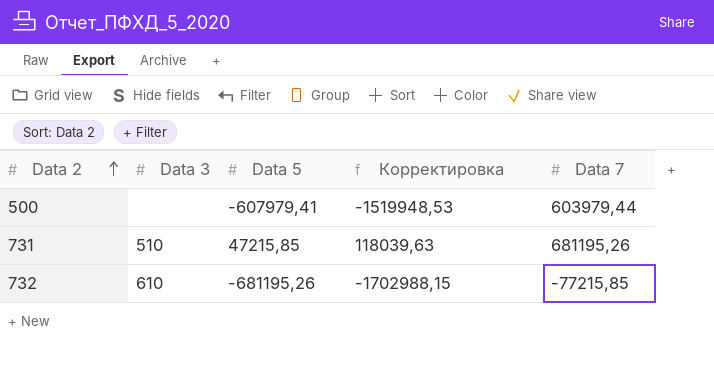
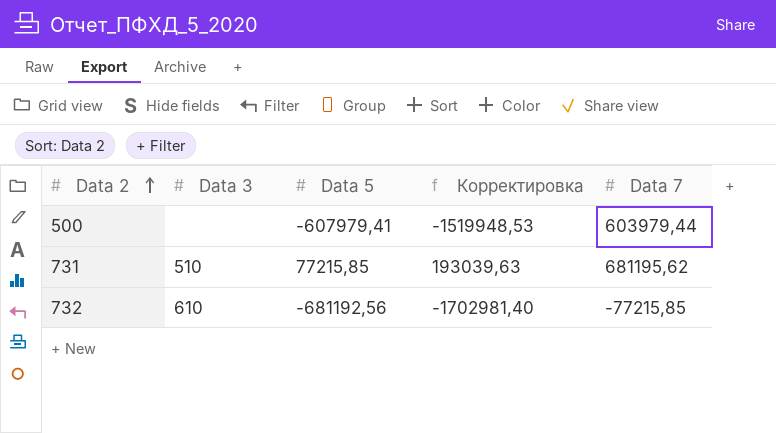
731 | Data 5: 47215,85 -> 77215,85
731 | Корректировка: 118039,63 -> 193039,63
731 | Data 7: 681195,26 -> 681195,62
732 | Data 5: -681195,26 -> -681192,56
732 | Корректировка: -1702988,15 -> -1702981,40

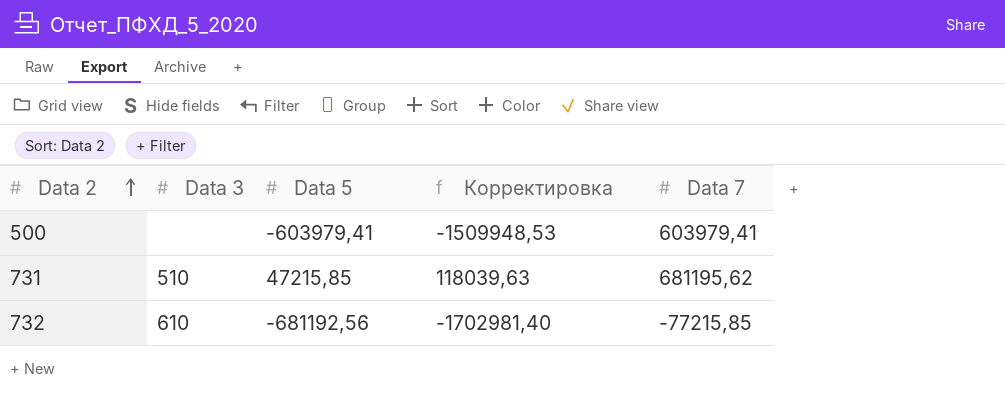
500 | Data 5: -607979,41 -> -603979,41
500 | Корректировка: -1519948,53 -> -1509948,53
500 | Data 7: 603979,44 -> 603979,41
731 | Data 5: 77215,85 -> 47215,85
731 | Корректировка: 193039,63 -> 118039,63

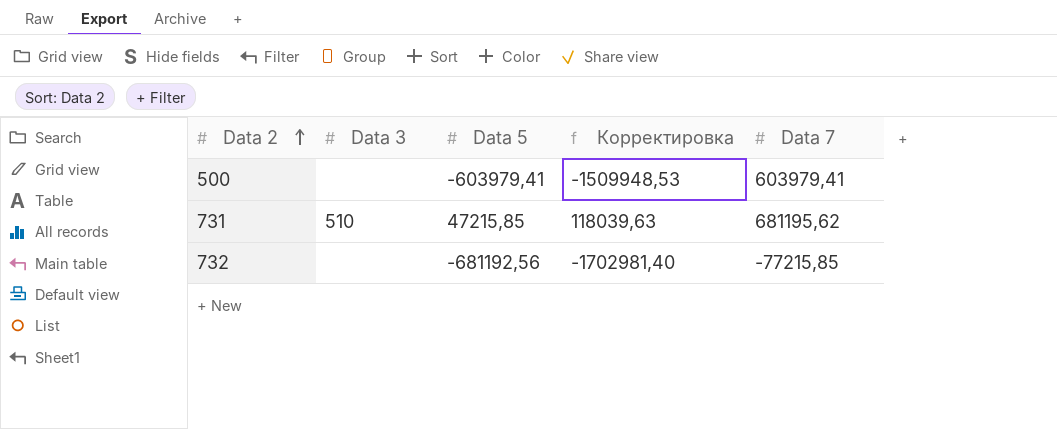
732 | Data 3: 610 -> none

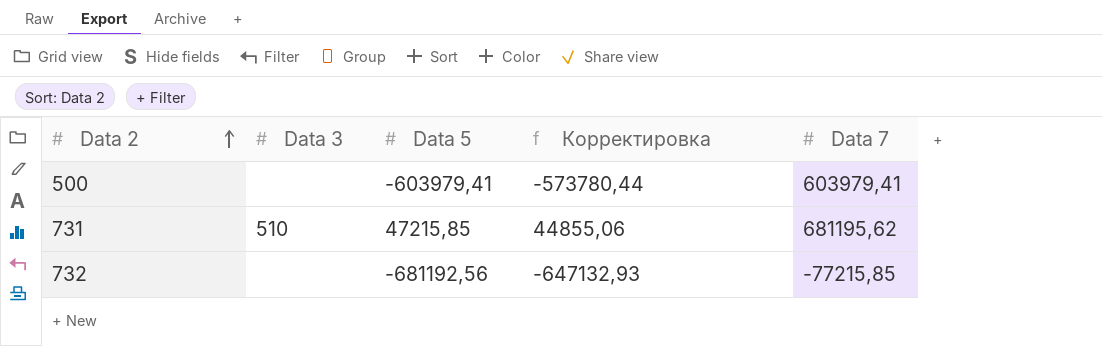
column Корректировка | formula: [Data 5] * 2,5 -> [Data 5] * 0,95

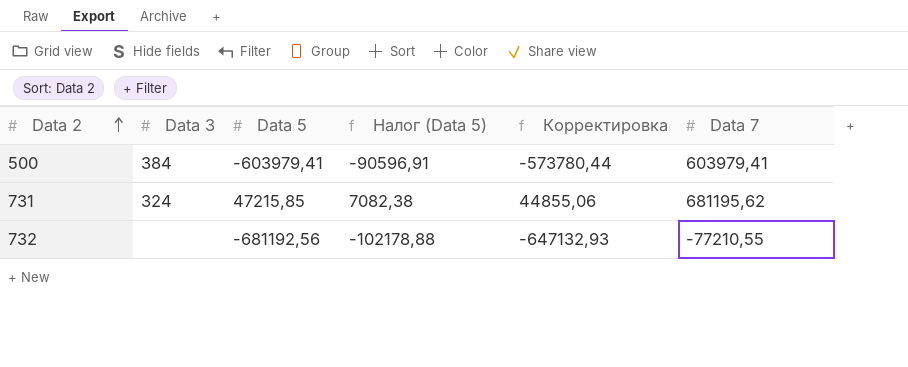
column Налог (Data 5) | formula: none -> [Data 5] * 0,15
500 | Data 3: none -> 384
731 | Data 3: 510 -> 324
732 | Data 7: -77215,85 -> -77210,55

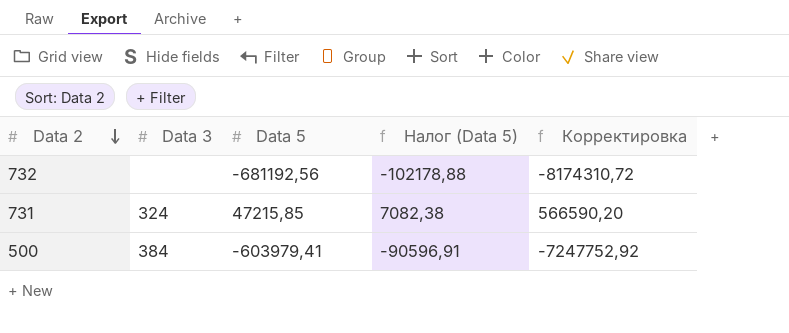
row order: Data 2 ascending -> Data 2 descending
column Data 7 | position: 6 -> none
column Корректировка | formula: [Data 5] * 0,95 -> [Data 5] * 12

